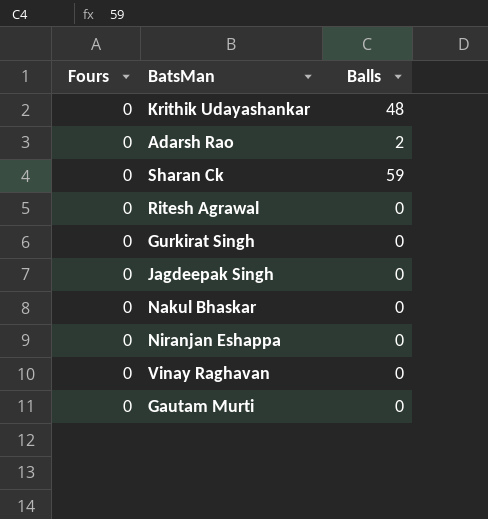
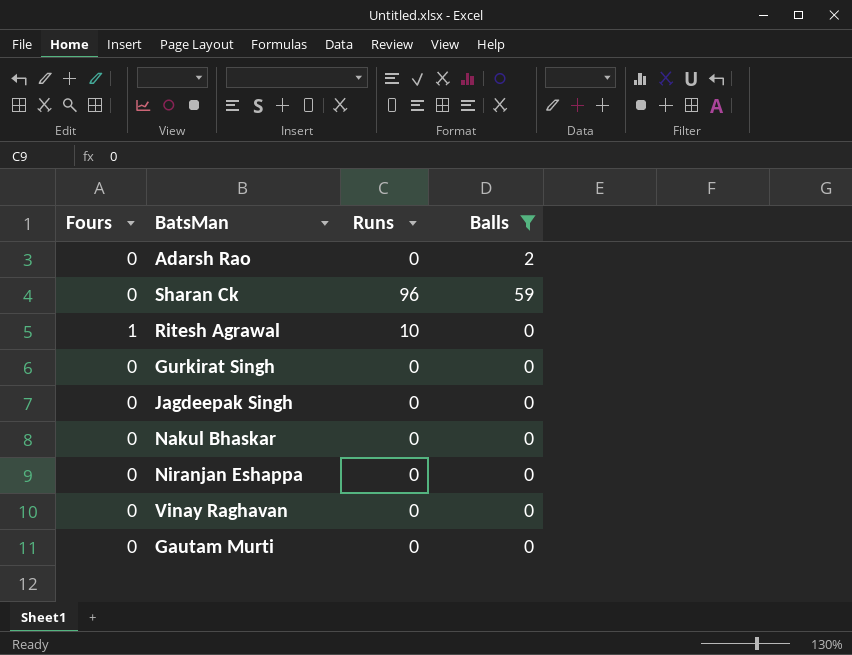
filter: none -> Balls != 48
column Runs | position: none -> 3
Ritesh Agrawal | Fours: 0 -> 1

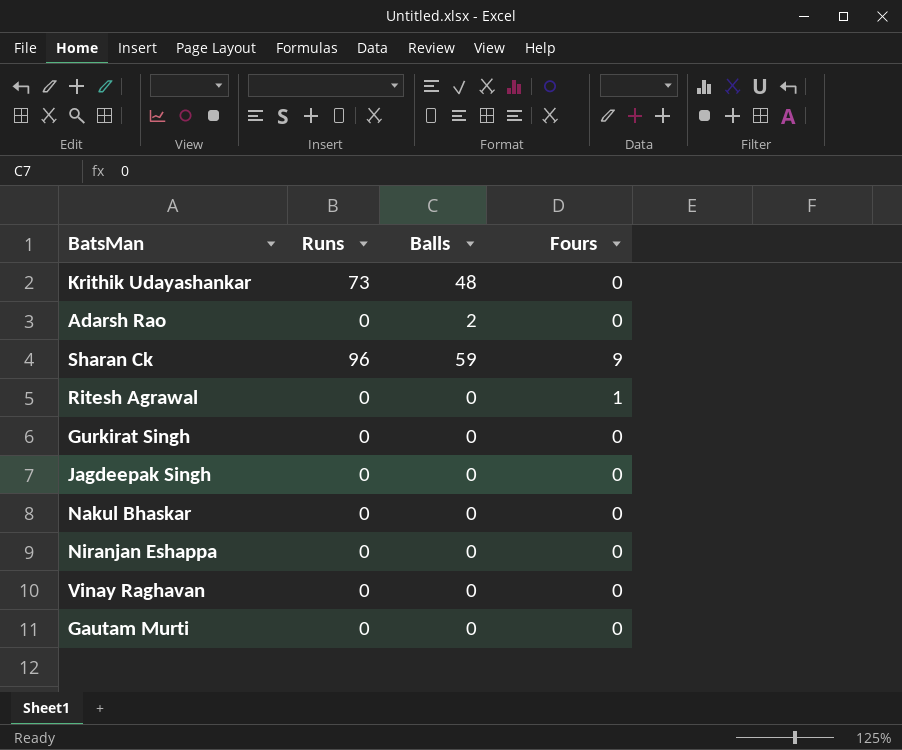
filter: Balls != 48 -> none
column Fours | position: 1 -> 4
Sharan Ck | Fours: 0 -> 9
Ritesh Agrawal | Runs: 10 -> 0

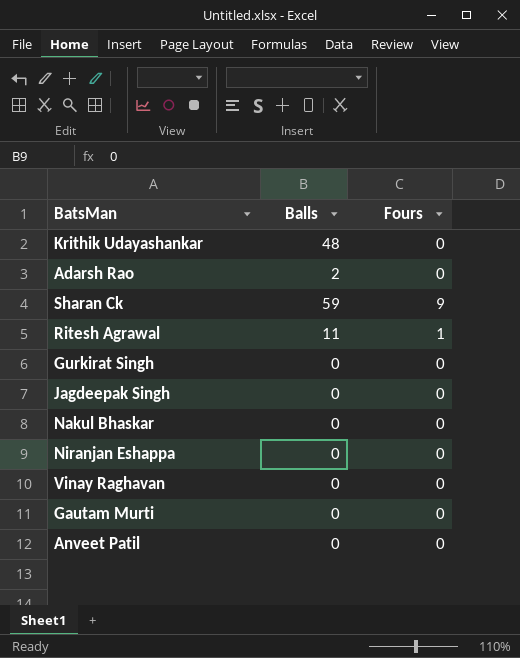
column Runs | position: 2 -> none
Ritesh Agrawal | Balls: 0 -> 11
row Anveet Patil: none -> 0 | 0

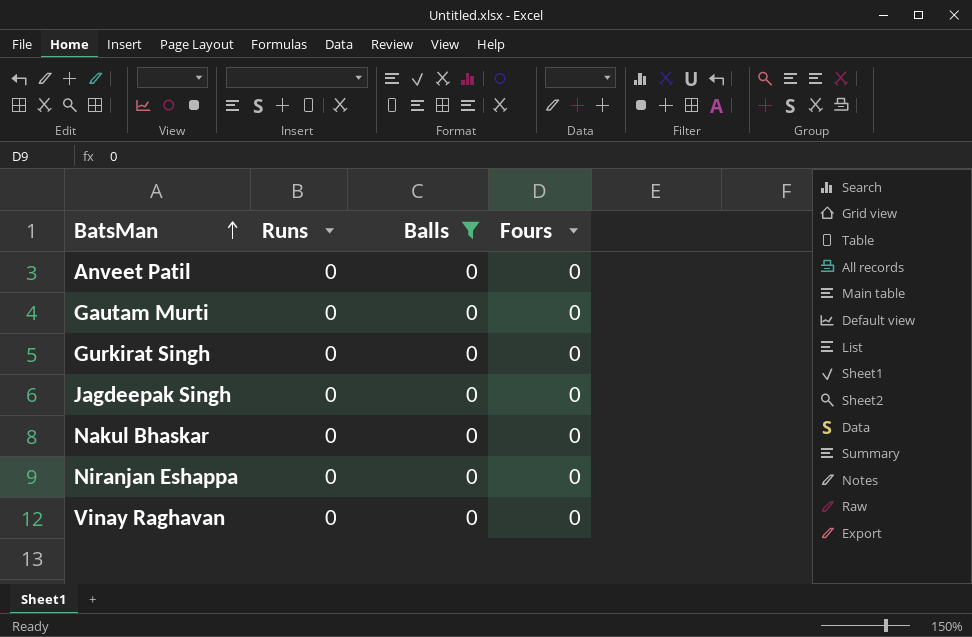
filter: none -> Balls = 0
row order: none -> BatsMan ascending
column Runs | position: none -> 2

